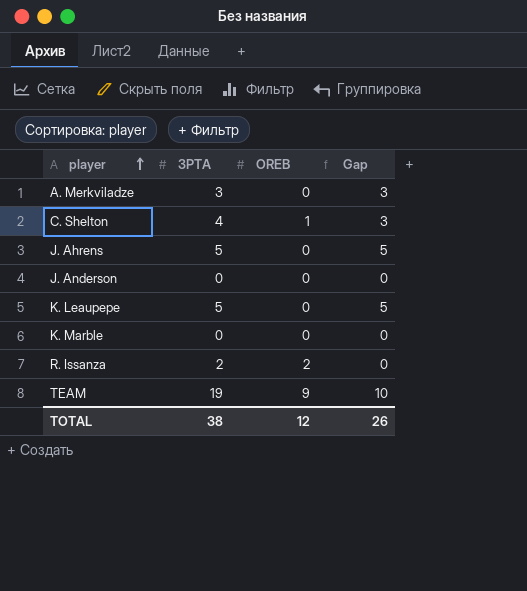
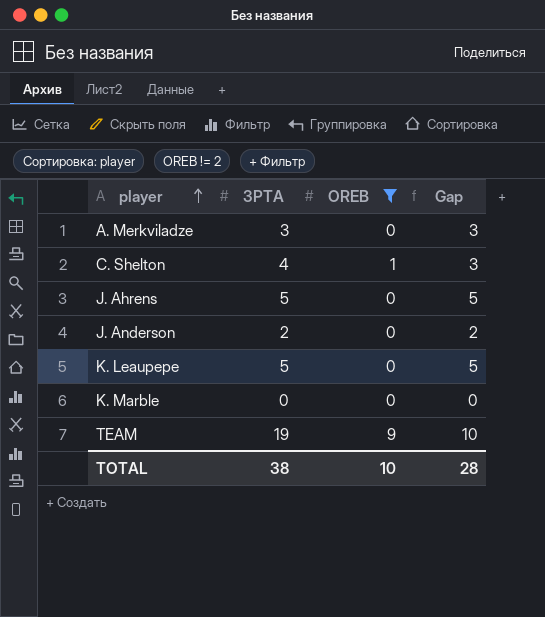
filter: none -> OREB != 2
J. Anderson | 3PTA: 0 -> 2
J. Anderson | Gap: 0 -> 2
TOTAL | OREB: 12 -> 10
TOTAL | Gap: 26 -> 28

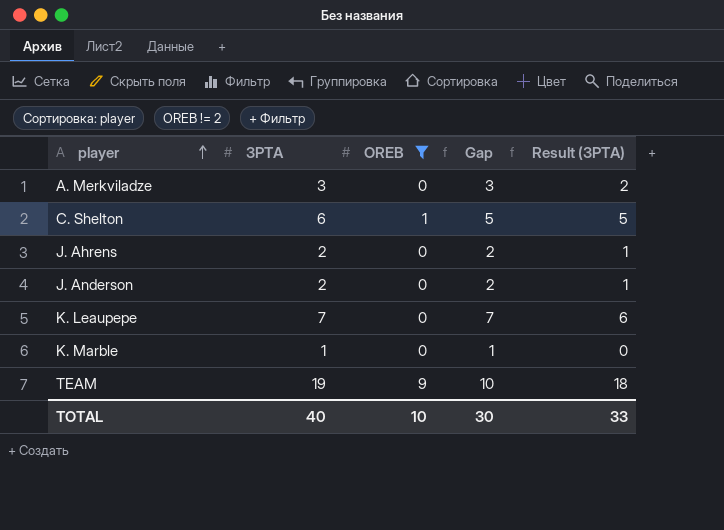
column Result (3PTA) | formula: none -> [3PTA] - 1
C. Shelton | 3PTA: 4 -> 6
C. Shelton | Gap: 3 -> 5
J. Ahrens | 3PTA: 5 -> 2
J. Ahrens | Gap: 5 -> 2
K. Leaupepe | 3PTA: 5 -> 7
K. Leaupepe | Gap: 5 -> 7
K. Marble | 3PTA: 0 -> 1
K. Marble | Gap: 0 -> 1
TOTAL | 3PTA: 38 -> 40
TOTAL | Gap: 28 -> 30

